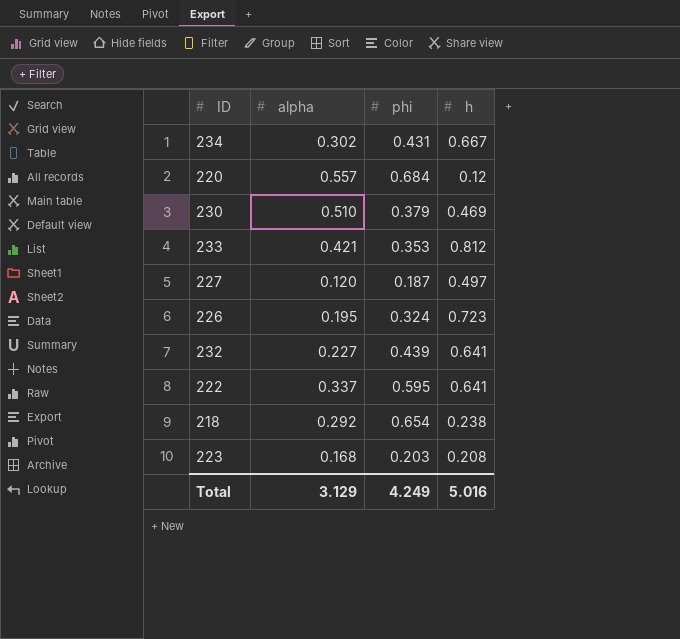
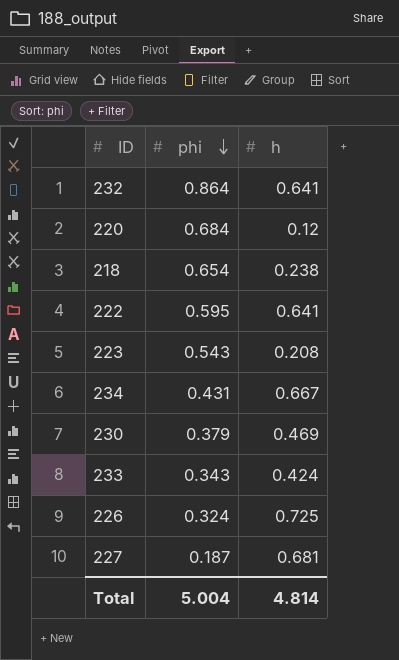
row order: none -> phi descending
column alpha | position: 2 -> none
232 | phi: 0.439 -> 0.864
223 | phi: 0.203 -> 0.543
233 | phi: 0.353 -> 0.343
233 | h: 0.812 -> 0.424
226 | h: 0.723 -> 0.725
227 | h: 0.497 -> 0.681
Total | phi: 4.249 -> 5.004
Total | h: 5.016 -> 4.814

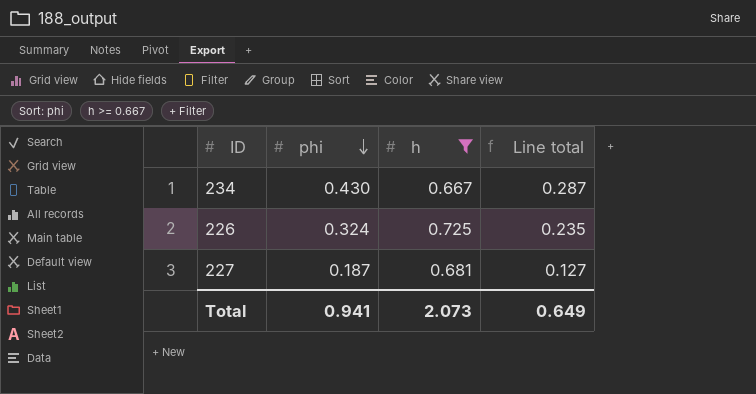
filter: none -> h >= 0.667
column Line total | formula: none -> [phi] * [h]
234 | phi: 0.431 -> 0.430
Total | phi: 5.004 -> 0.941
Total | h: 4.814 -> 2.073

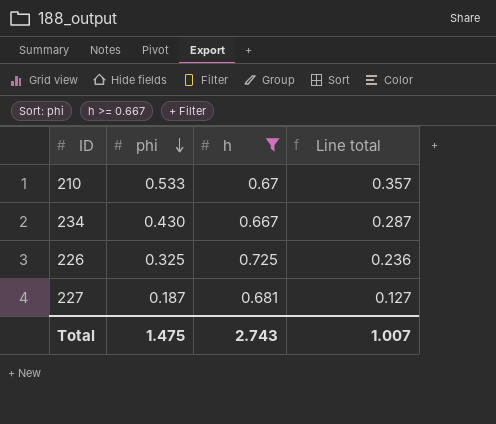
row 210: none -> 0.533 | 0.67 | 0.357
226 | phi: 0.324 -> 0.325
226 | Line total: 0.235 -> 0.236
Total | phi: 0.941 -> 1.475
Total | h: 2.073 -> 2.743
Total | Line total: 0.649 -> 1.007

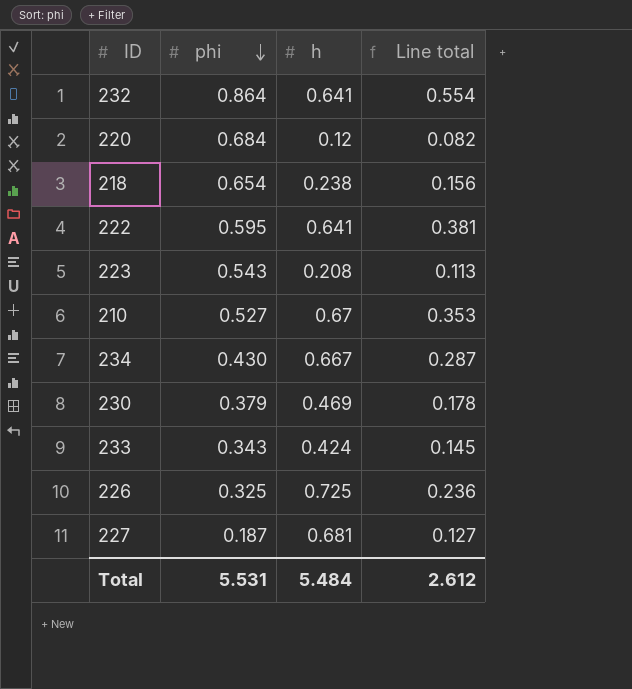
filter: h >= 0.667 -> none
210 | phi: 0.533 -> 0.527
210 | Line total: 0.357 -> 0.353
Total | phi: 1.475 -> 5.531
Total | h: 2.743 -> 5.484
Total | Line total: 1.007 -> 2.612

